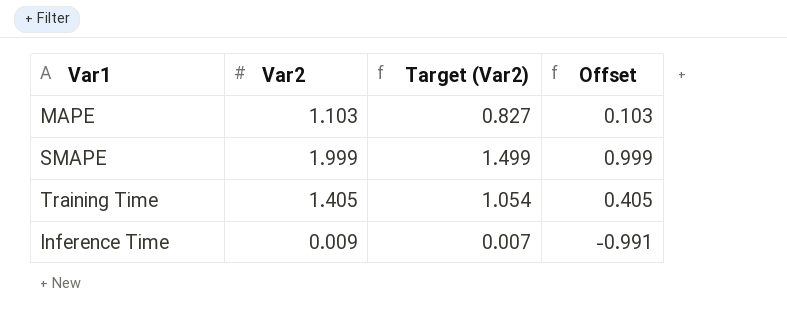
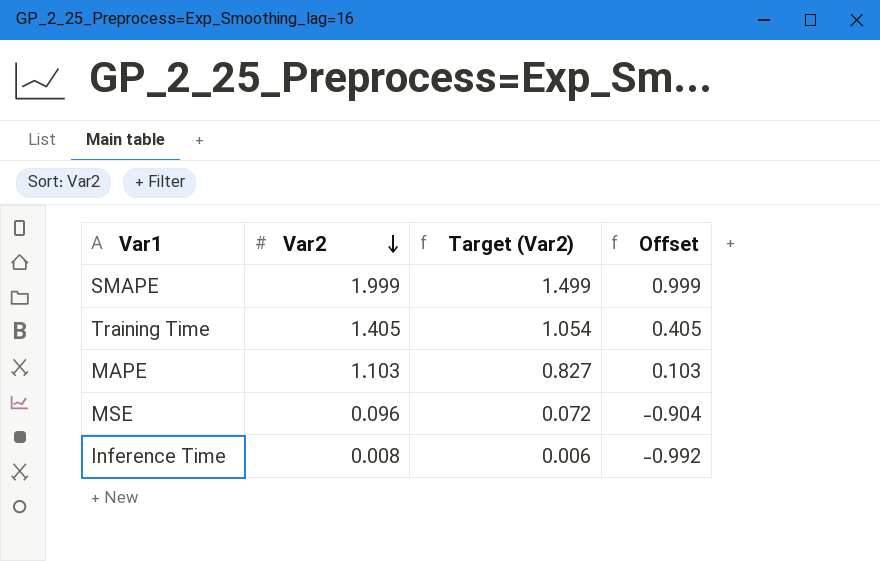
row order: none -> Var2 descending
row MSE: none -> 0.096 | 0.072 | -0.904
Inference Time | Var2: 0.009 -> 0.008
Inference Time | Target (Var2): 0.007 -> 0.006
Inference Time | Offset: -0.991 -> -0.992

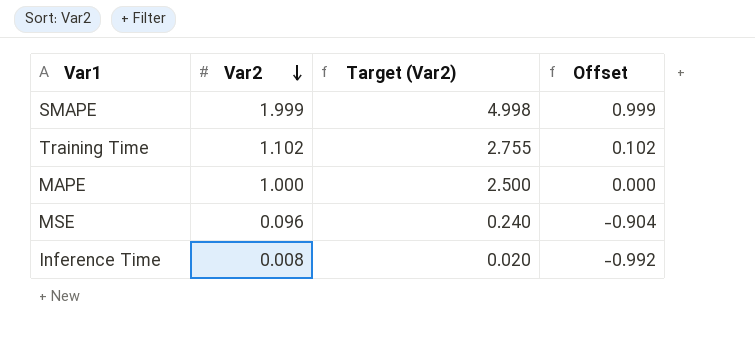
column Target (Var2) | formula: [Var2] * 0.75 -> [Var2] * 2.5
Training Time | Var2: 1.405 -> 1.102
Training Time | Offset: 0.405 -> 0.102
MAPE | Var2: 1.103 -> 1.000
MAPE | Offset: 0.103 -> 0.000

